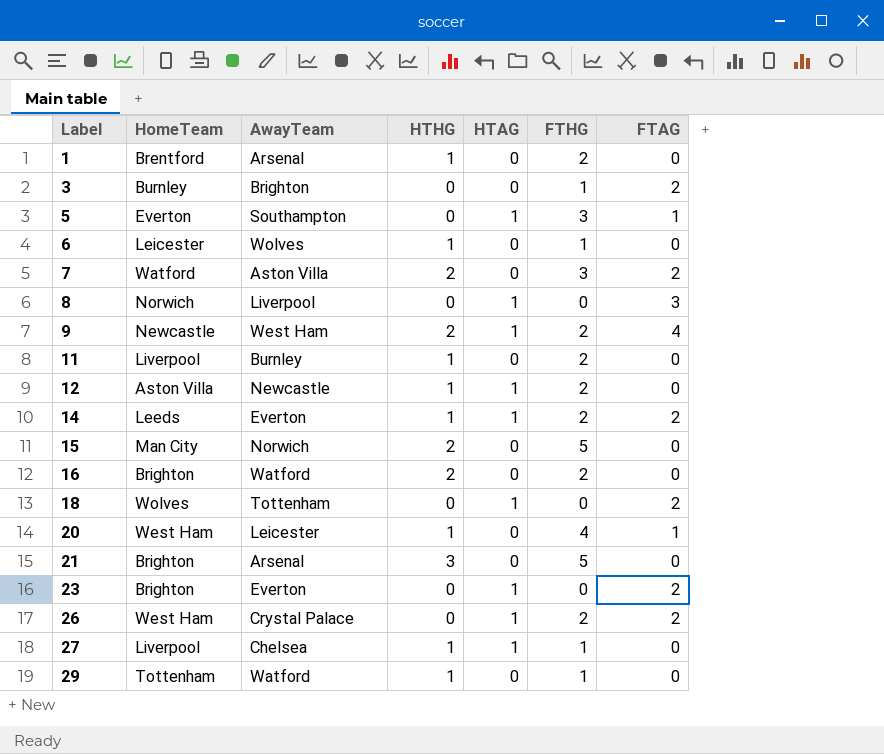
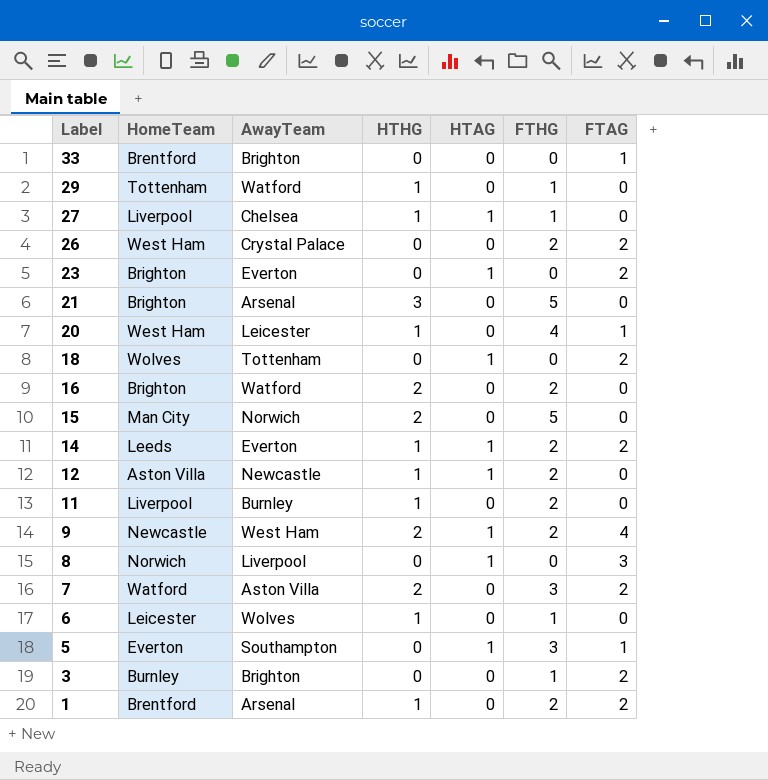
row order: Label ascending -> Label descending
row 33: none -> Brentford | Brighton | 0 | 0 | 0 | 1
26 | HTAG: 1 -> 0
1 | FTAG: 0 -> 2

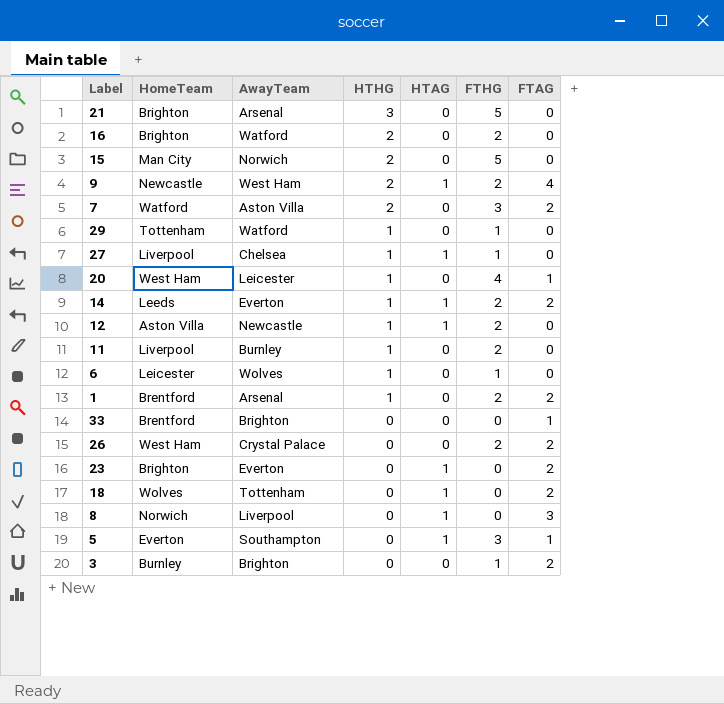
row order: Label descending -> HTHG descending

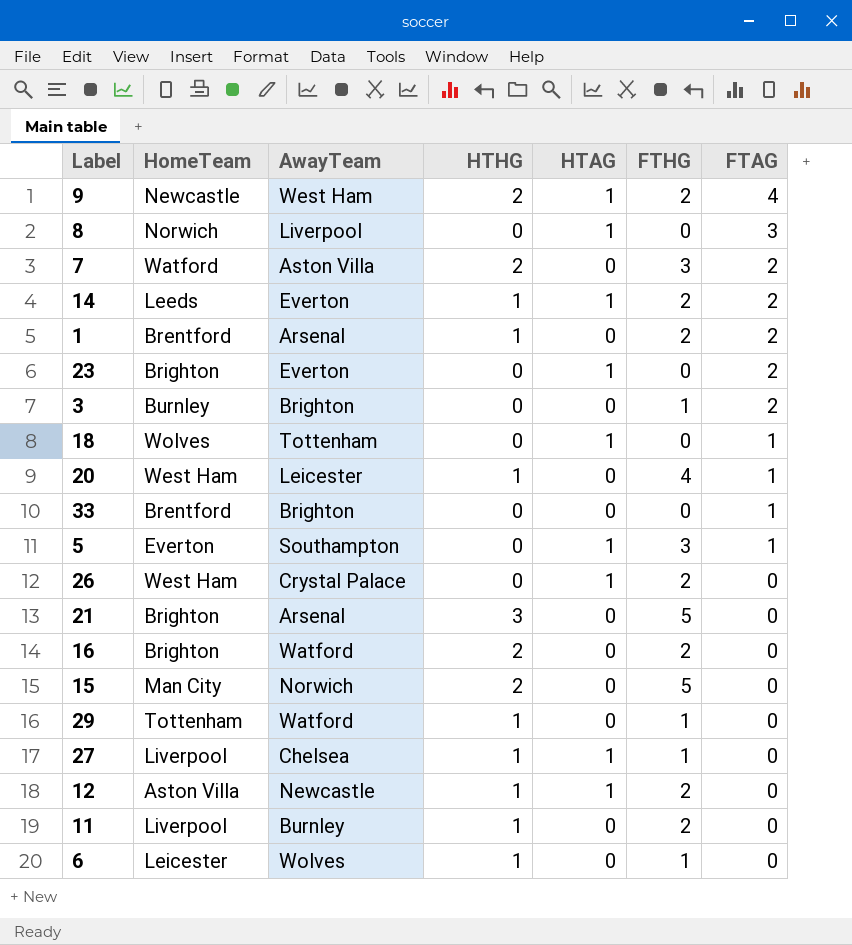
row order: HTHG descending -> FTAG descending
18 | FTAG: 2 -> 1
26 | HTAG: 0 -> 1
26 | FTAG: 2 -> 0

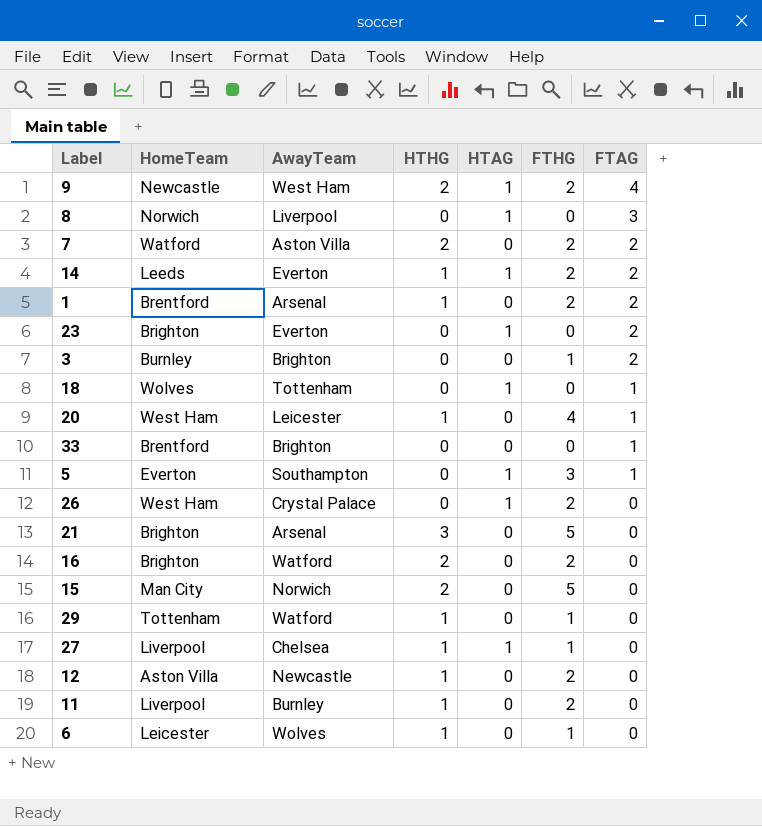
7 | FTHG: 3 -> 2
12 | HTAG: 1 -> 0

